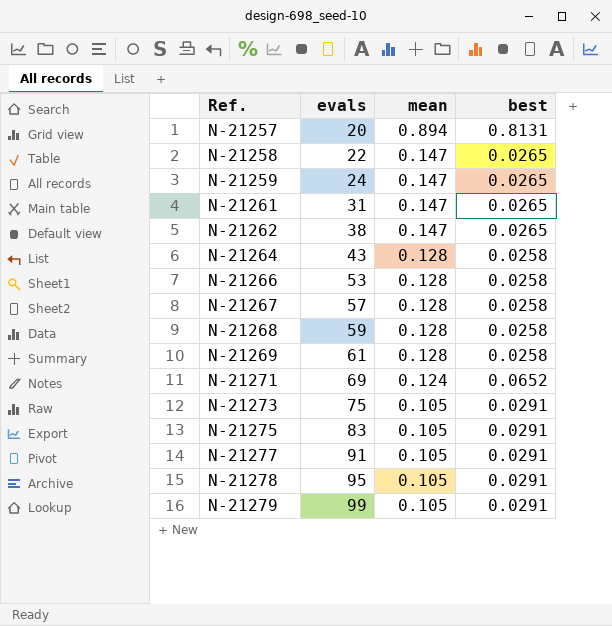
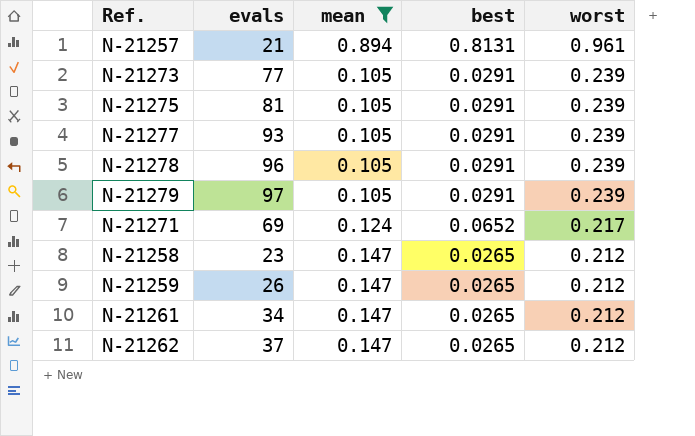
filter: none -> mean != 0.128
row order: Ref. ascending -> worst descending
column worst | position: none -> 5
N-21257 | evals: 20 -> 21
N-21273 | evals: 75 -> 77
N-21275 | evals: 83 -> 81
N-21277 | evals: 91 -> 93
N-21278 | evals: 95 -> 96
N-21279 | evals: 99 -> 97
N-21258 | evals: 22 -> 23
N-21259 | evals: 24 -> 26
N-21261 | evals: 31 -> 34
N-21262 | evals: 38 -> 37

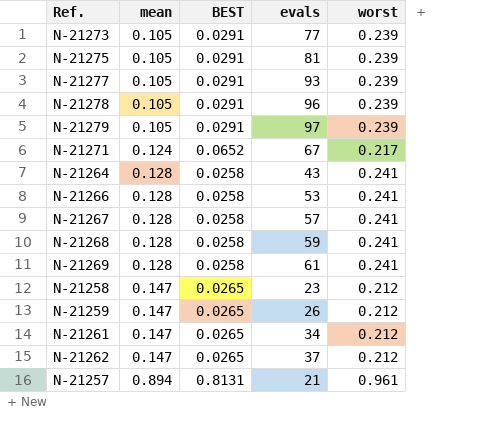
filter: mean != 0.128 -> none
row order: worst descending -> mean ascending
column name: best -> BEST
column evals | position: 2 -> 4
N-21271 | evals: 69 -> 67

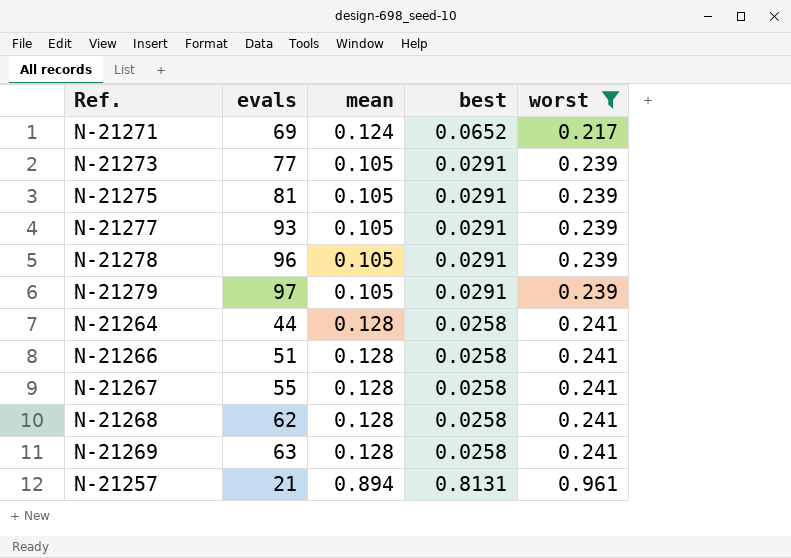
filter: none -> worst != 0.212
row order: mean ascending -> worst ascending
column evals | position: 4 -> 2
column name: BEST -> best
N-21271 | evals: 67 -> 69
N-21264 | evals: 43 -> 44
N-21266 | evals: 53 -> 51
N-21267 | evals: 57 -> 55
N-21268 | evals: 59 -> 62
N-21269 | evals: 61 -> 63

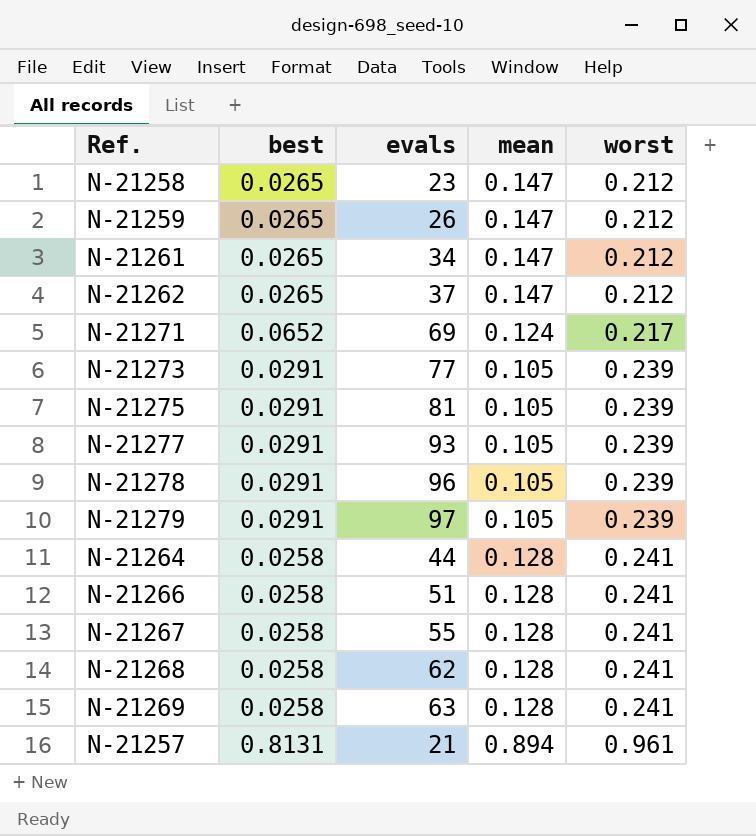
filter: worst != 0.212 -> none
column best | position: 4 -> 2

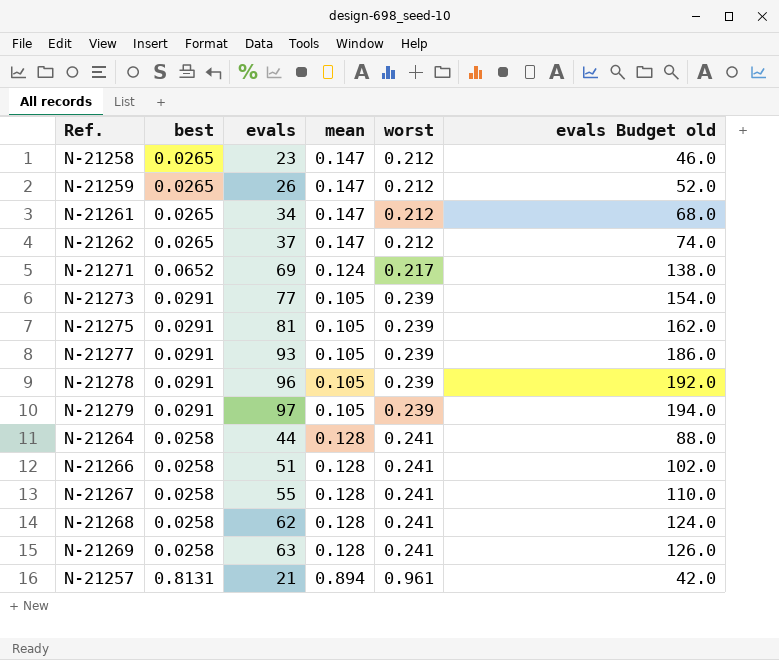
column evals Budget old | formula: none -> [evals] * 2

